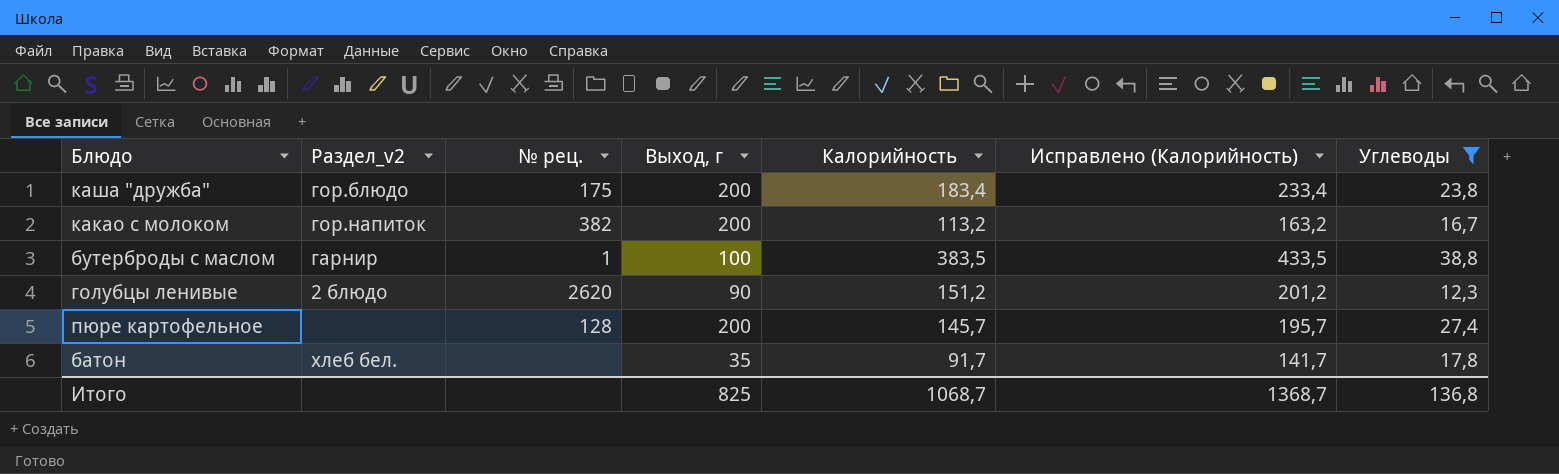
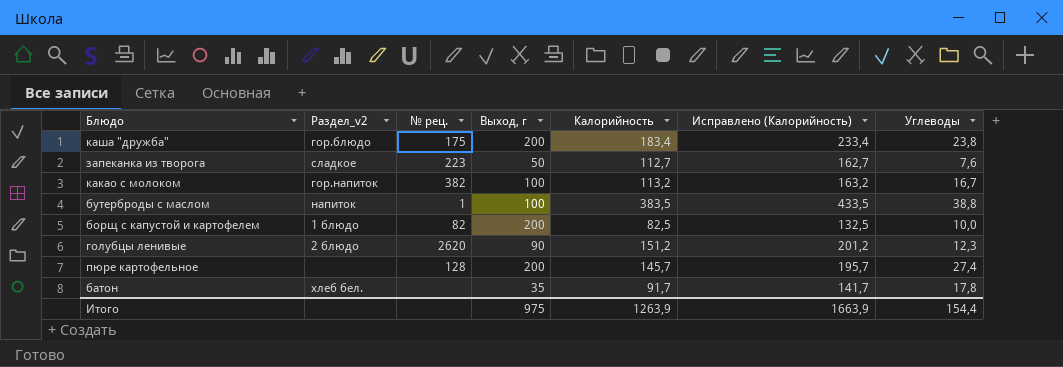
filter: Углеводы >= 12,3 -> none
какао с молоком | Выход, г: 200 -> 100
бутерброды с маслом | Раздел_v2: гарнир -> напиток
Итого | Выход, г: 825 -> 975
Итого | Калорийность: 1068,7 -> 1263,9
Итого | Исправлено (Калорийность): 1368,7 -> 1663,9
Итого | Углеводы: 136,8 -> 154,4

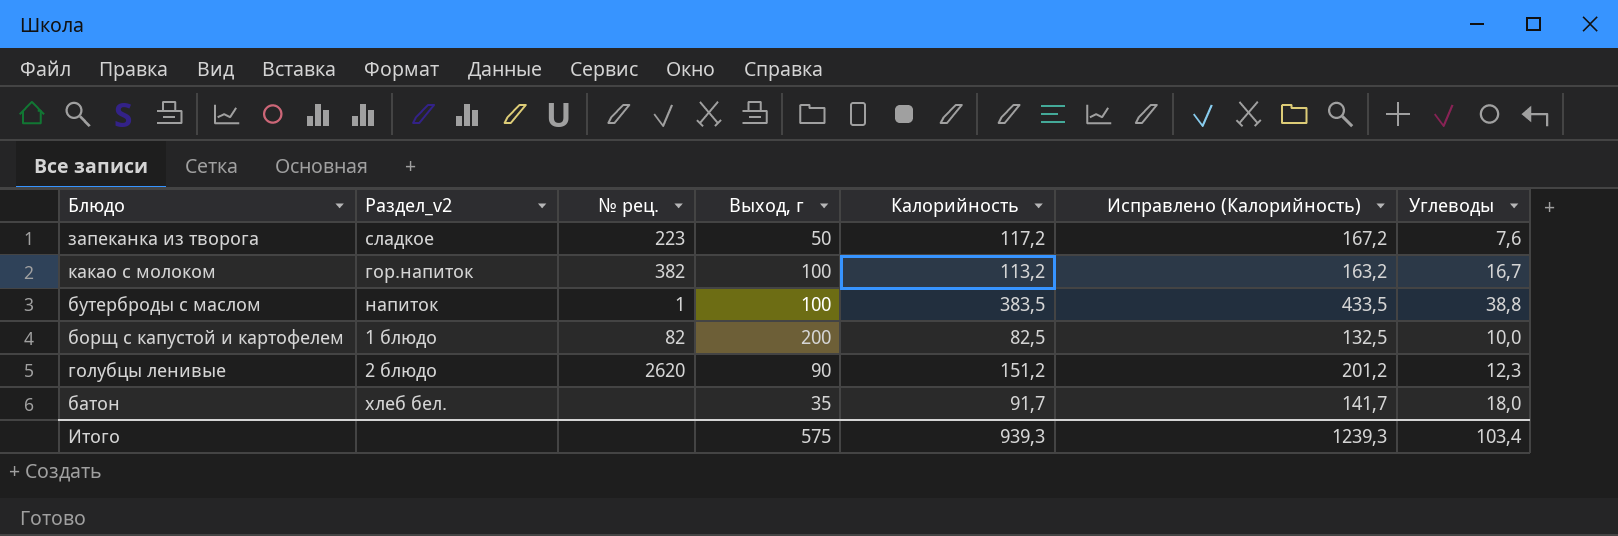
row каша "дружба": гор.блюдо | 175 | 200 | 183,4 | 233,4 | 23,8 -> none
row пюре картофельное: none | 128 | 200 | 145,7 | 195,7 | 27,4 -> none
запеканка из творога | Калорийность: 112,7 -> 117,2
запеканка из творога | Исправлено (Калорийность): 162,7 -> 167,2
батон | Углеводы: 17,8 -> 18,0
Итого | Выход, г: 975 -> 575
Итого | Калорийность: 1263,9 -> 939,3
Итого | Исправлено (Калорийность): 1663,9 -> 1239,3
Итого | Углеводы: 154,4 -> 103,4

